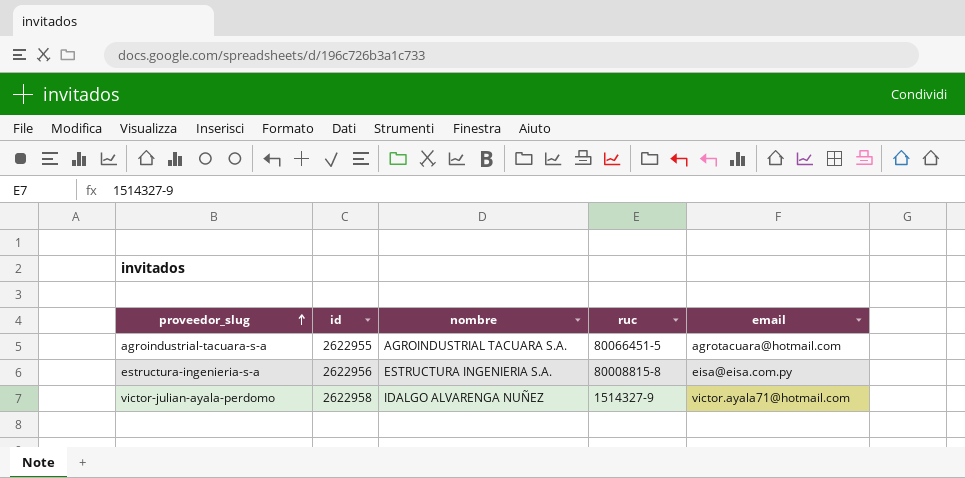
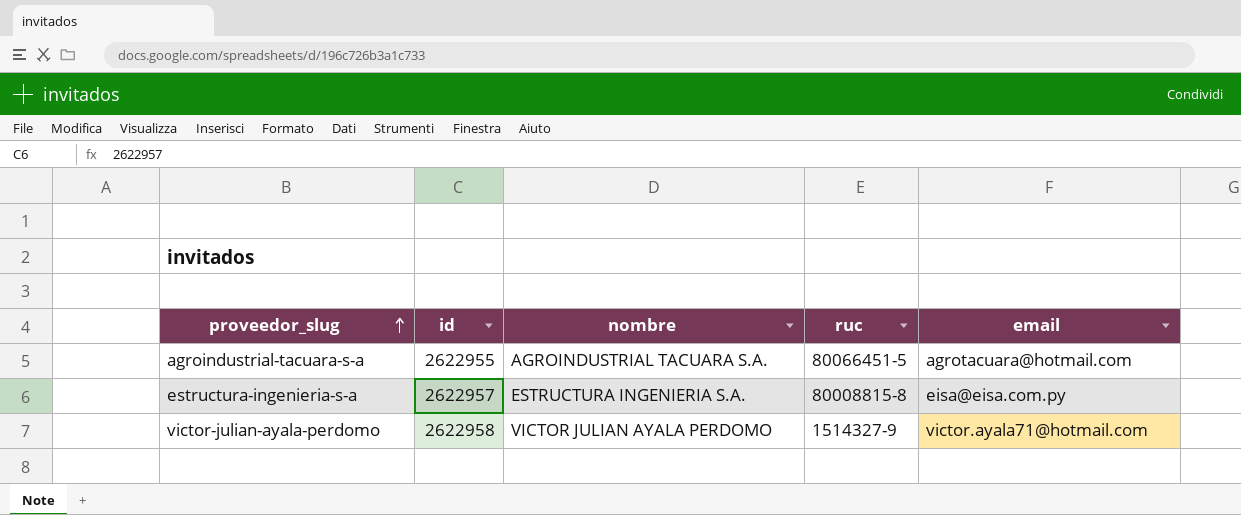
estructura-ingenieria-s-a | id: 2622956 -> 2622957
victor-julian-ayala-perdomo | nombre: IDALGO ALVARENGA NUÑEZ -> VICTOR JULIAN AYALA PERDOMO

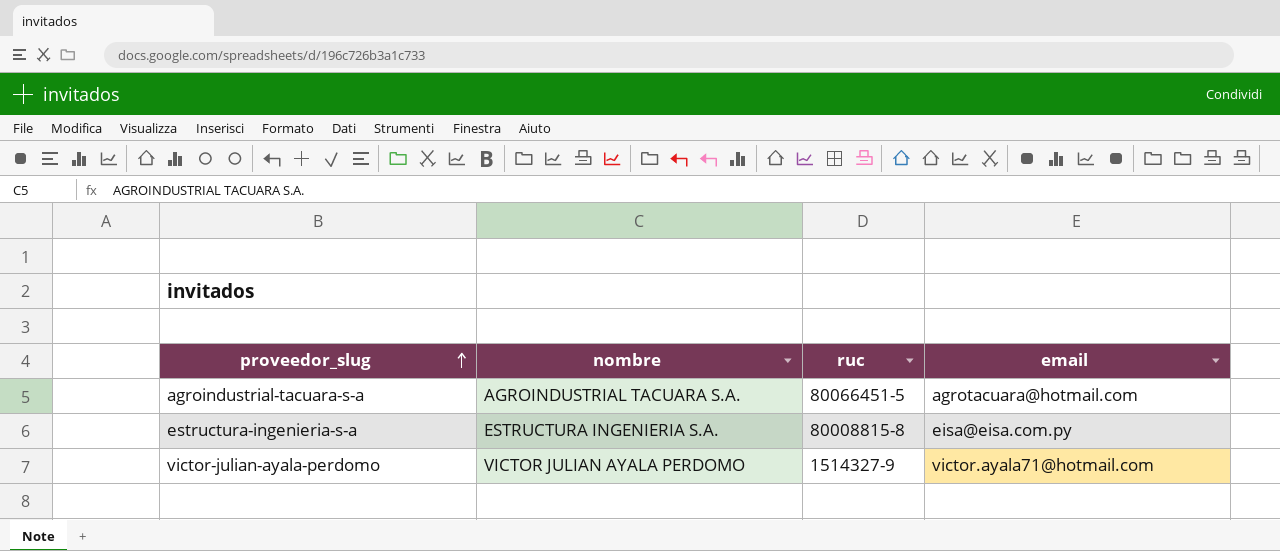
column id | position: 2 -> none

